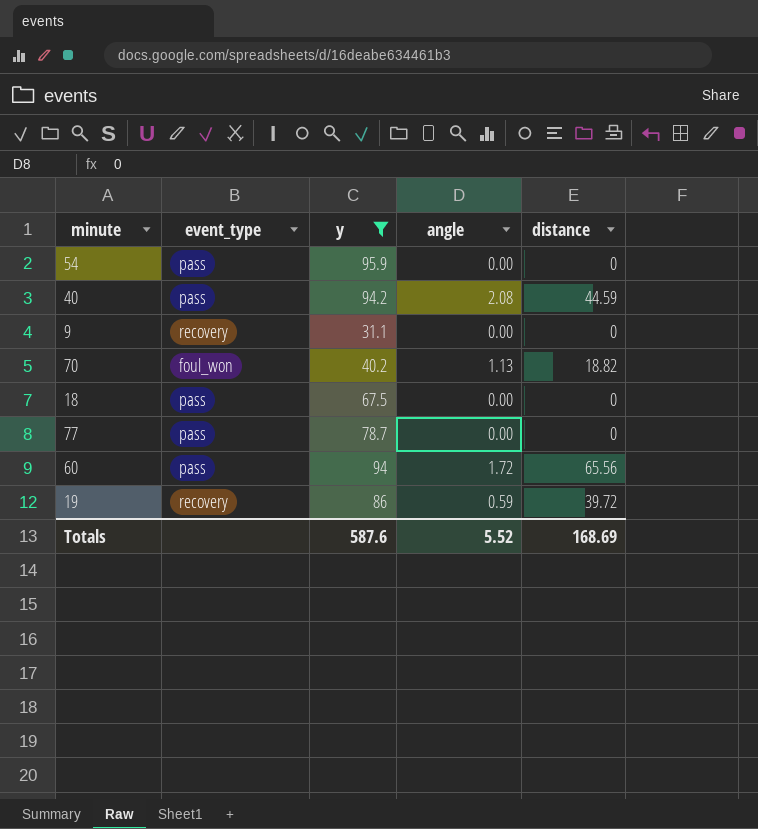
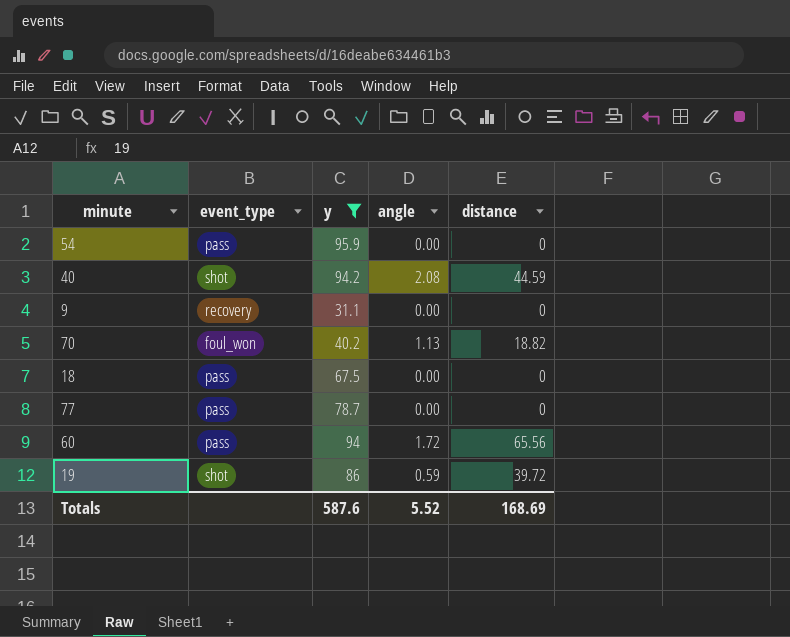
40 | event_type: pass -> shot
19 | event_type: recovery -> shot

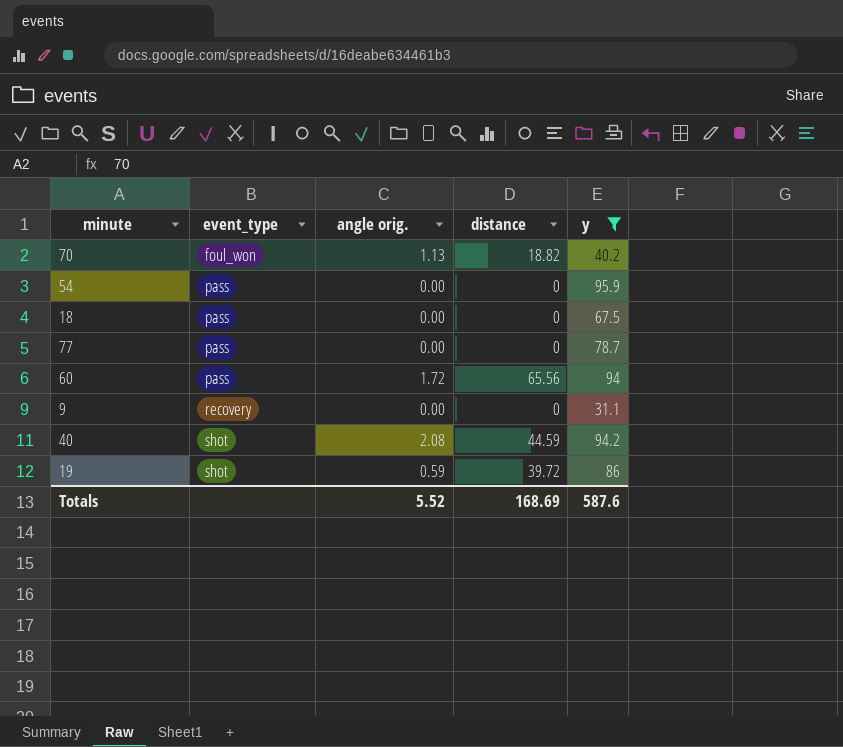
row order: none -> event_type ascending
column name: angle -> angle orig.
column y | position: 3 -> 5

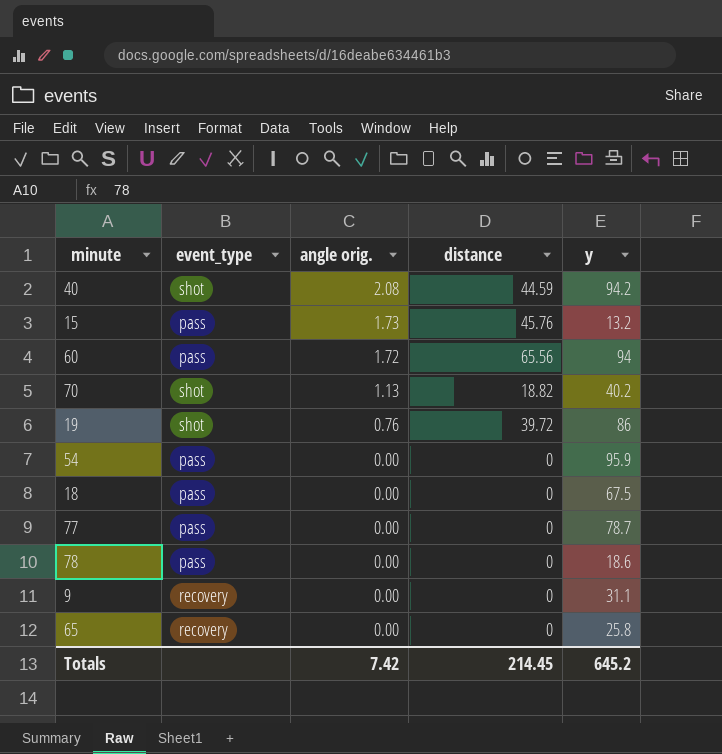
filter: y >= 31.1 -> none
row order: event_type ascending -> angle orig. descending
70 | event_type: foul_won -> shot
19 | angle orig.: 0.59 -> 0.76
Totals | angle orig.: 5.52 -> 7.42
Totals | distance: 168.69 -> 214.45
Totals | y: 587.6 -> 645.2

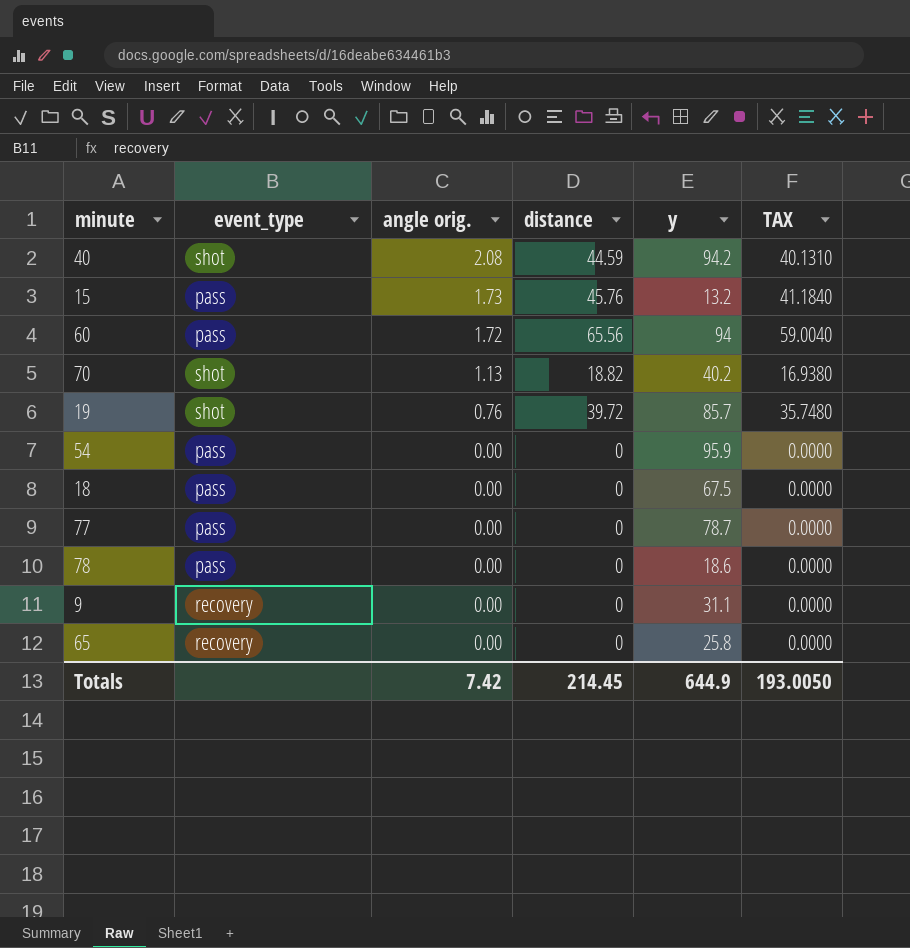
column TAX | formula: none -> [distance] * 0.9
19 | y: 86 -> 85.7
Totals | y: 645.2 -> 644.9

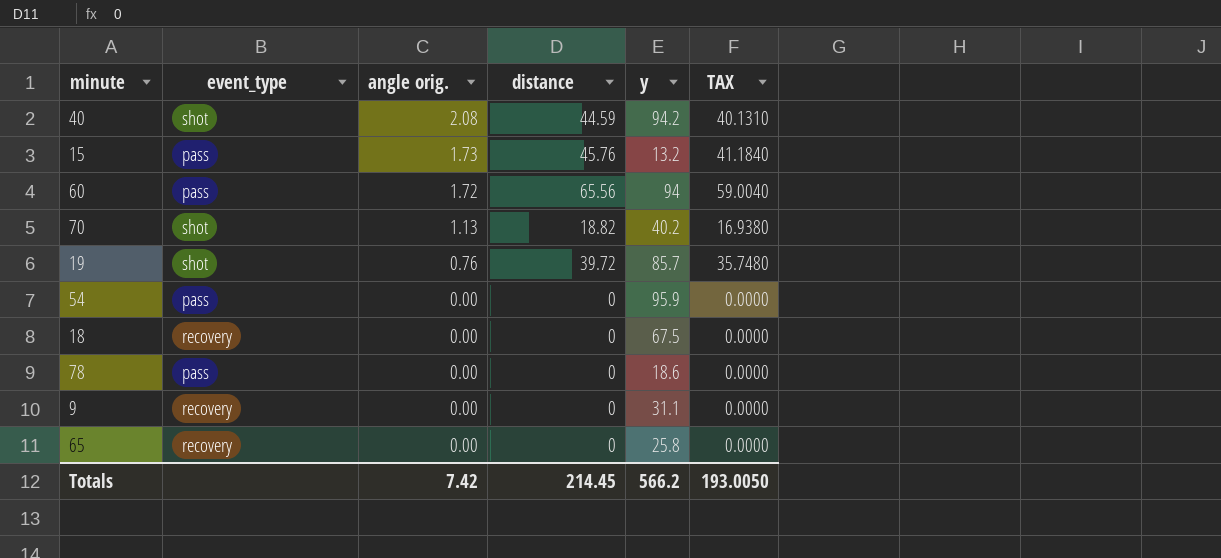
row 77: pass | 0.00 | 0 | 78.7 | 0.0000 -> none
18 | event_type: pass -> recovery
Totals | y: 644.9 -> 566.2

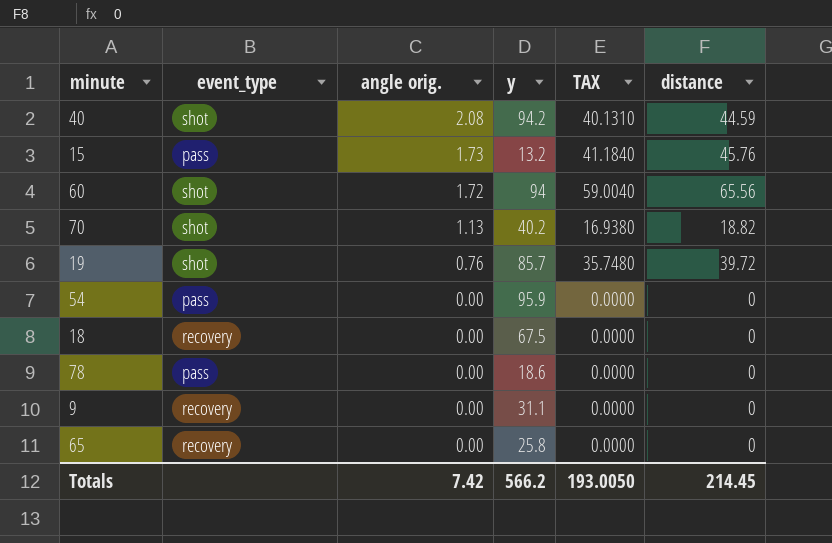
column distance | position: 4 -> 6
60 | event_type: pass -> shot

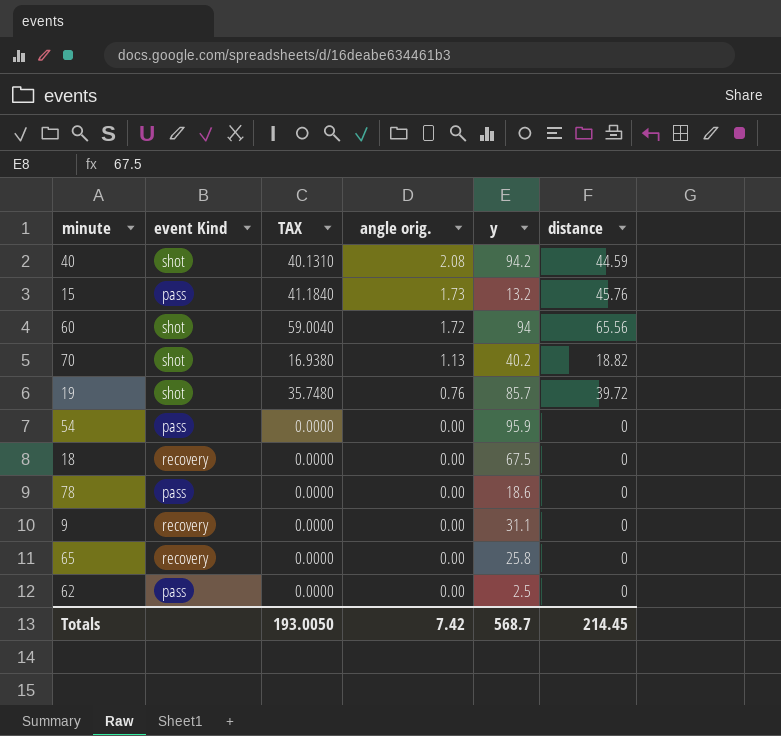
column name: event_type -> event Kind
column TAX | position: 5 -> 3
row 62: none -> pass | 0.0000 | 0.00 | 2.5 | 0
Totals | y: 566.2 -> 568.7

